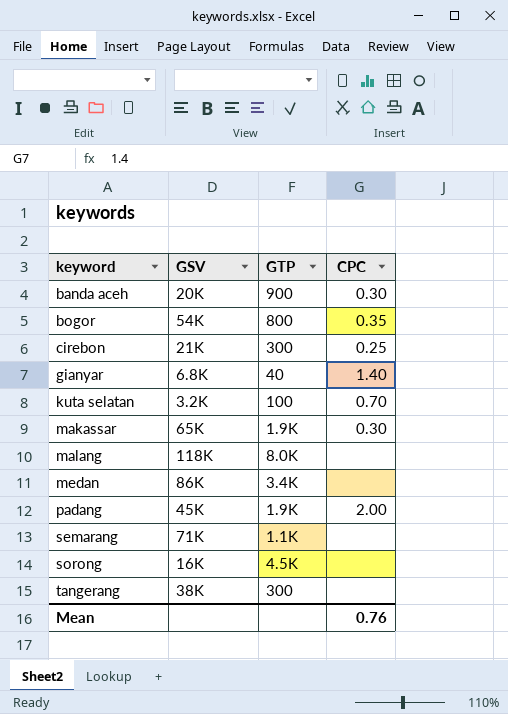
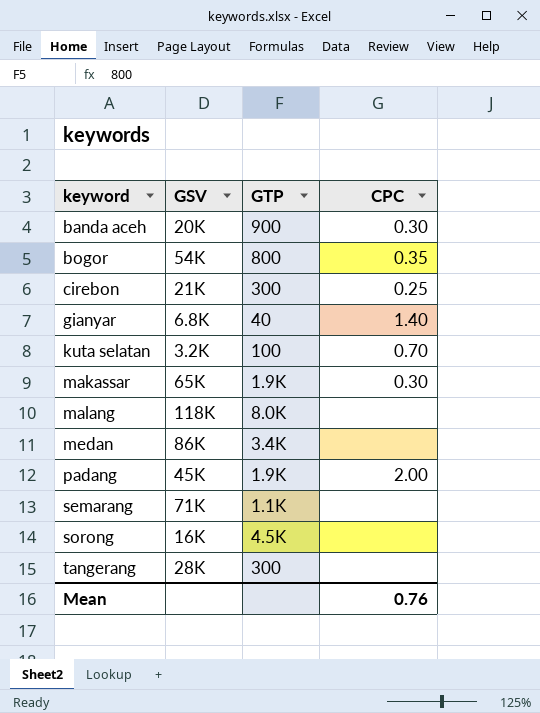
tangerang | GSV: 38K -> 28K

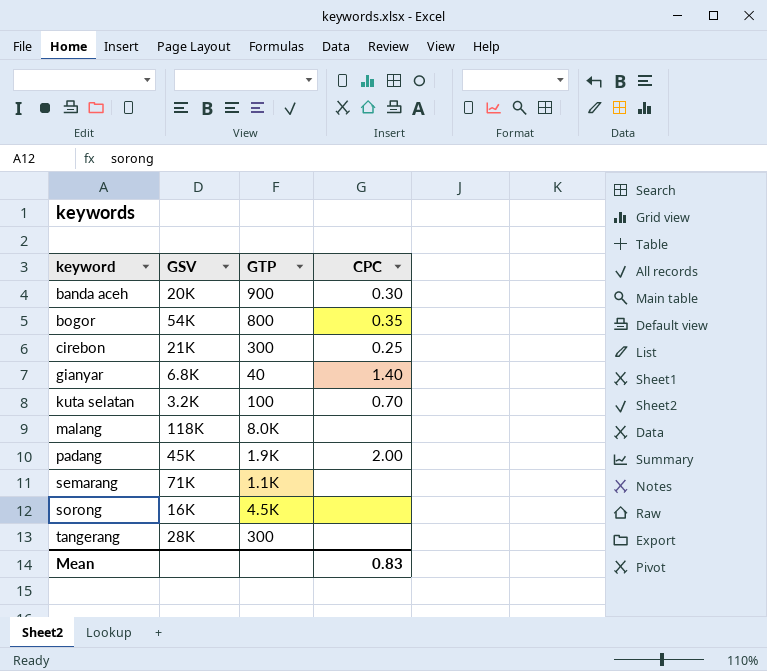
row makassar: 65K | 1.9K | 0.30 -> none
row medan: 86K | 3.4K | none -> none
Mean | CPC: 0.76 -> 0.83

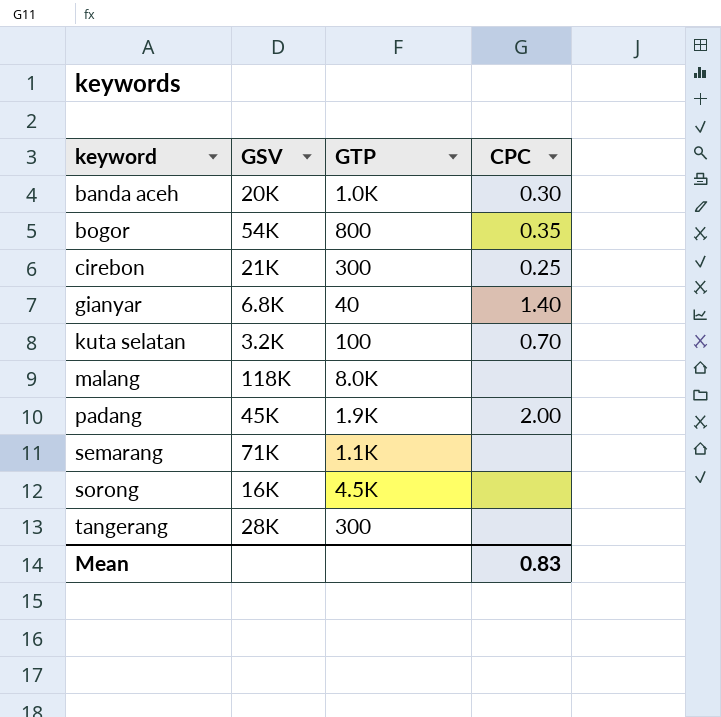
banda aceh | GTP: 900 -> 1.0K

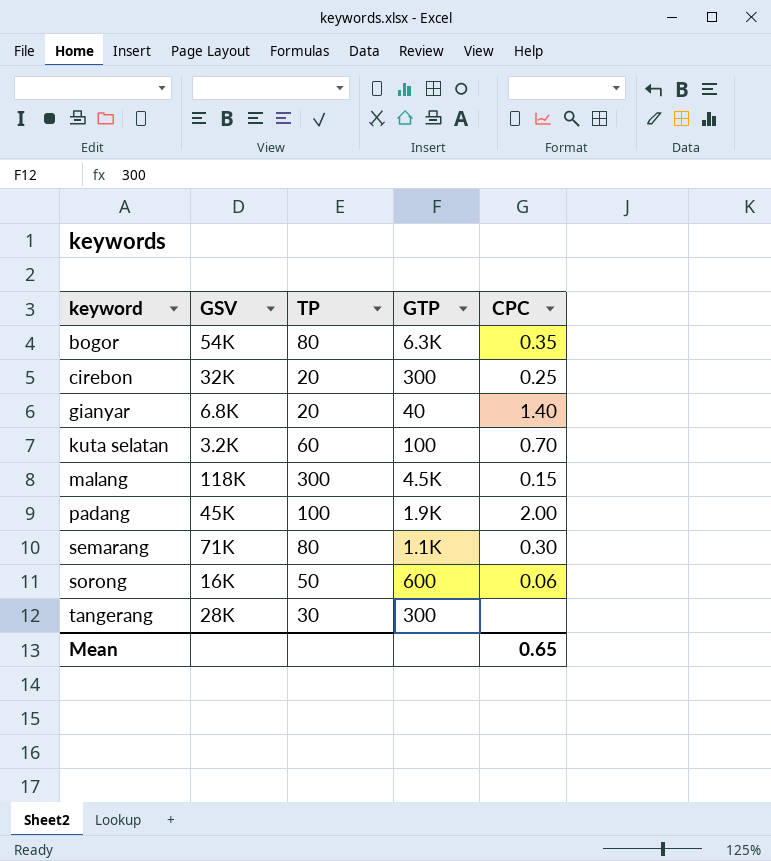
column TP | position: none -> 3
row banda aceh: 20K | 1.0K | 0.30 -> none
bogor | GTP: 800 -> 6.3K
cirebon | GSV: 21K -> 32K
malang | GTP: 8.0K -> 4.5K
malang | CPC: none -> 0.15
semarang | CPC: none -> 0.30
sorong | GTP: 4.5K -> 600
sorong | CPC: none -> 0.06
Mean | CPC: 0.83 -> 0.65

